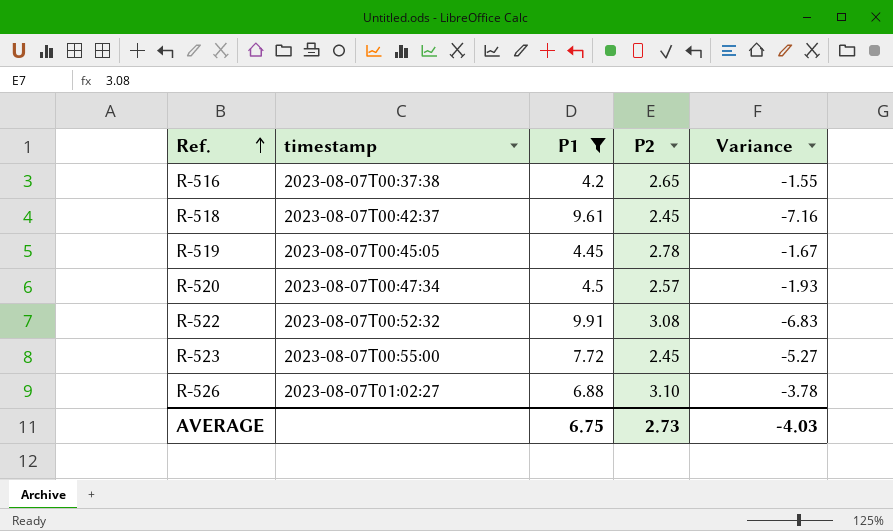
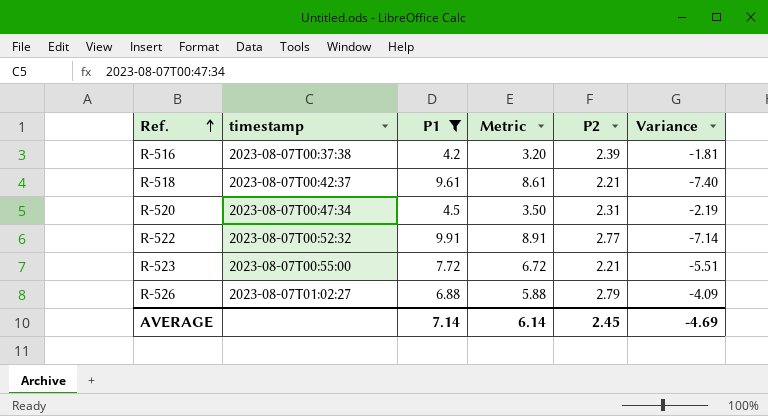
column Metric | formula: none -> [P1] - 1
row R-519: 2023-08-07T00:45:05 | 4.45 | 2.78 | -1.67 -> none
R-516 | P2: 2.65 -> 2.39
R-516 | Variance: -1.55 -> -1.81
R-518 | P2: 2.45 -> 2.21
R-518 | Variance: -7.16 -> -7.40
R-520 | P2: 2.57 -> 2.31
R-520 | Variance: -1.93 -> -2.19
R-522 | P2: 3.08 -> 2.77
R-522 | Variance: -6.83 -> -7.14
R-523 | P2: 2.45 -> 2.21
R-523 | Variance: -5.27 -> -5.51
R-526 | P2: 3.10 -> 2.79
R-526 | Variance: -3.78 -> -4.09
AVERAGE | P1: 6.75 -> 7.14
AVERAGE | P2: 2.73 -> 2.45
AVERAGE | Variance: -4.03 -> -4.69

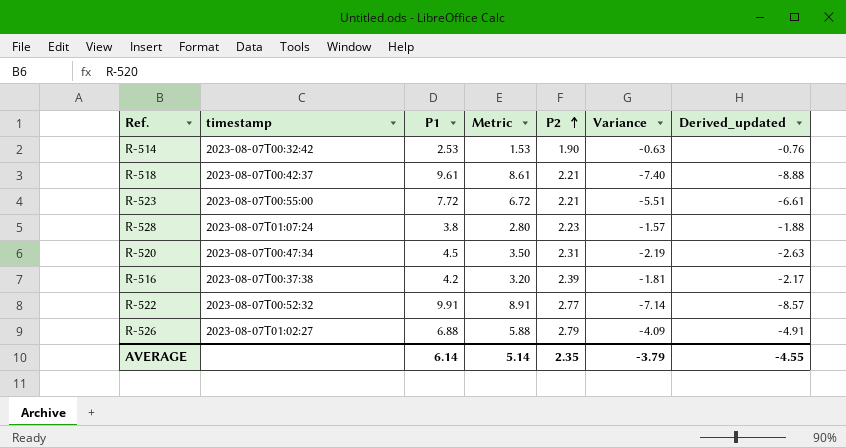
filter: P1 >= 4.2 -> none
row order: Ref. ascending -> P2 ascending
column Derived_updated | formula: none -> [Variance] * 1.2
AVERAGE | P1: 7.14 -> 6.14
AVERAGE | Metric: 6.14 -> 5.14
AVERAGE | P2: 2.45 -> 2.35
AVERAGE | Variance: -4.69 -> -3.79

